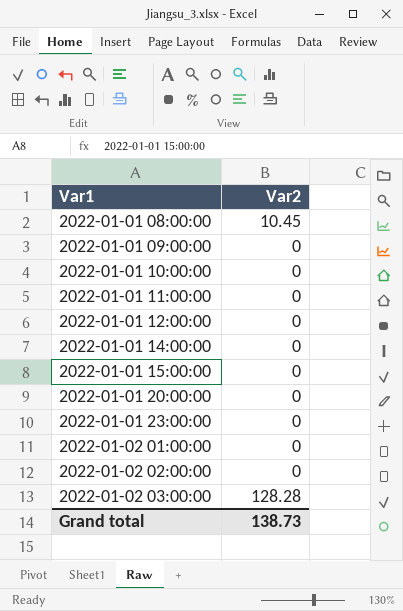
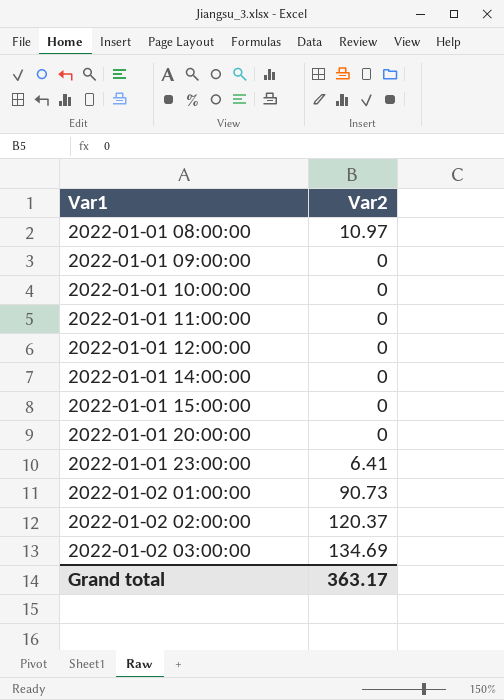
2022-01-01 08:00:00 | Var2: 10.45 -> 10.97
2022-01-01 23:00:00 | Var2: 0 -> 6.41
2022-01-02 01:00:00 | Var2: 0 -> 90.73
2022-01-02 02:00:00 | Var2: 0 -> 120.37
2022-01-02 03:00:00 | Var2: 128.28 -> 134.69
Grand total | Var2: 138.73 -> 363.17

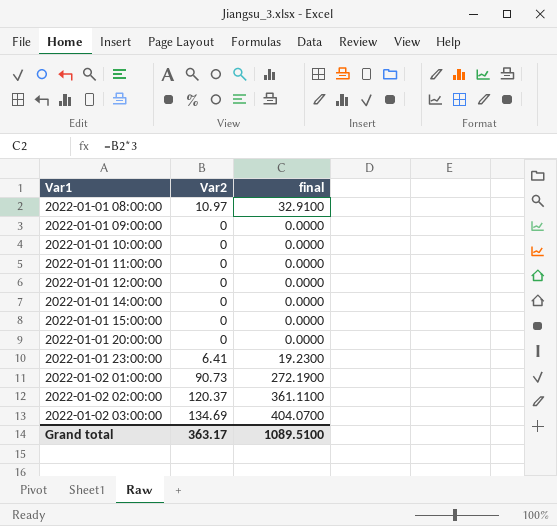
column final | formula: none -> [Var2] * 3

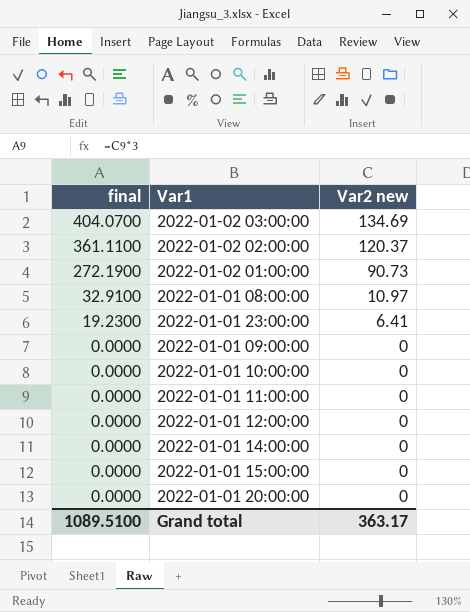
row order: Var1 ascending -> final descending
column final | position: 3 -> 1
column name: Var2 -> Var2 new

